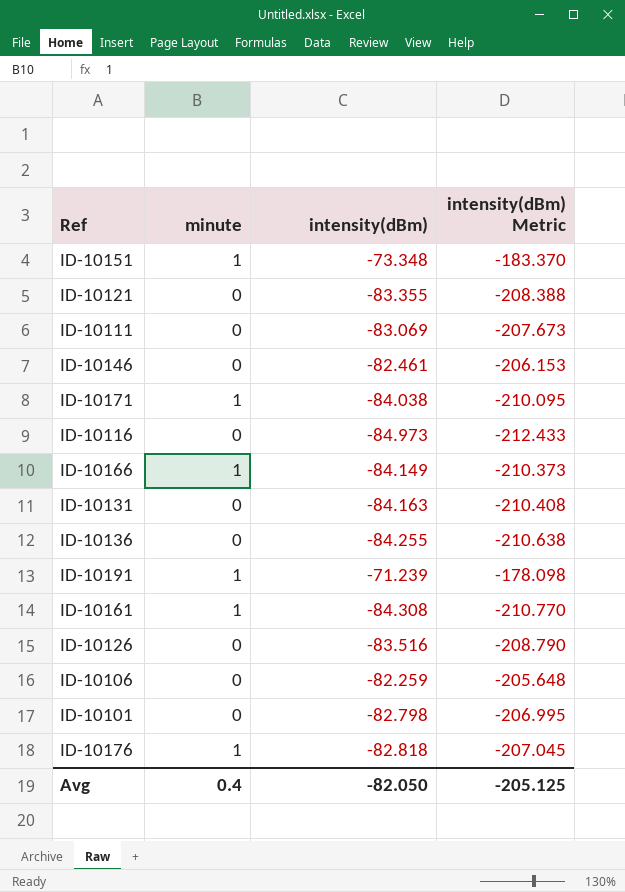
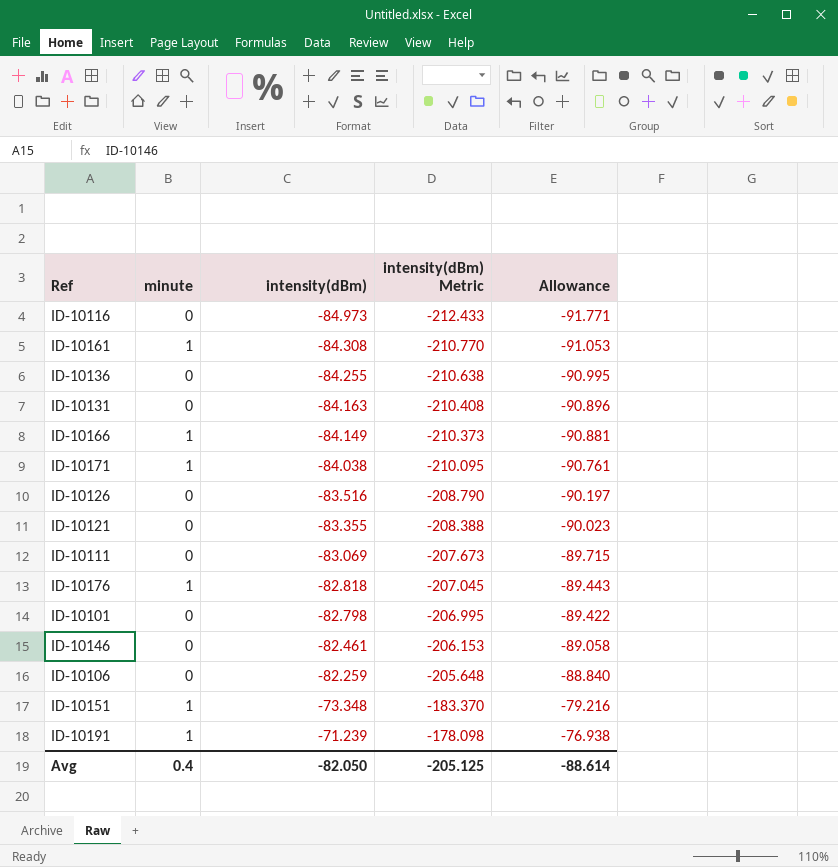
row order: none -> intensity(dBm) ascending
column Allowance | formula: none -> [intensity(dBm)] * 1.08

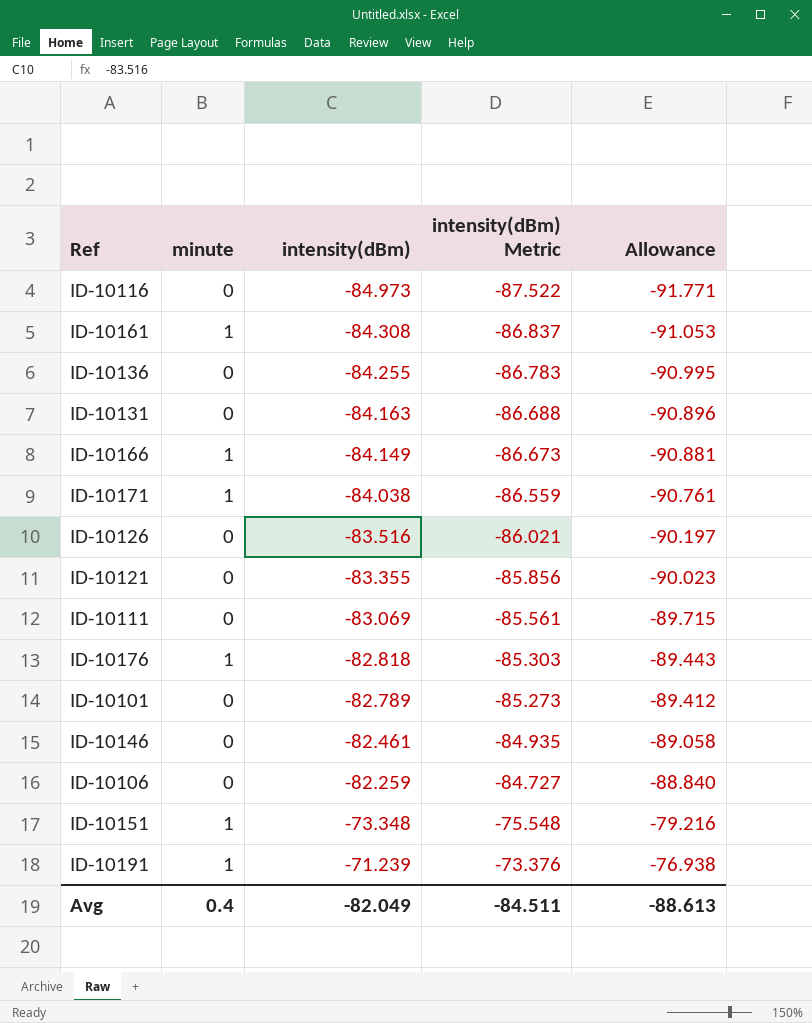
column intensity(dBm) Metric | formula: [intensity(dBm)] * 2.5 -> [intensity(dBm)] * 1.03
ID-10101 | intensity(dBm): -82.798 -> -82.789
ID-10101 | Allowance: -89.422 -> -89.412
Avg | intensity(dBm): -82.050 -> -82.049
Avg | intensity(dBm) Metric: -205.125 -> -84.511
Avg | Allowance: -88.614 -> -88.613

